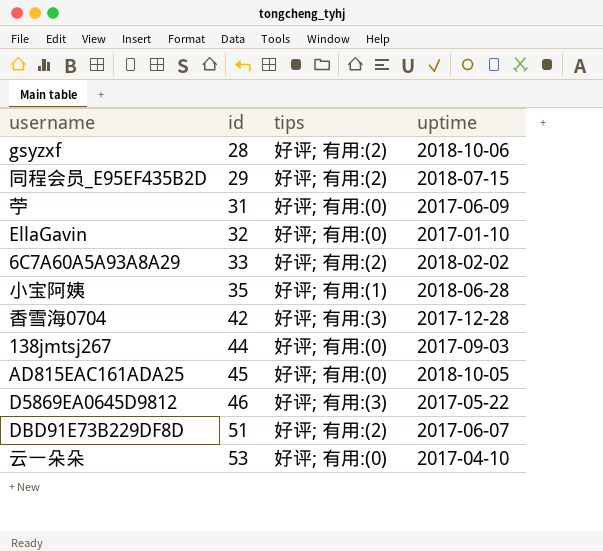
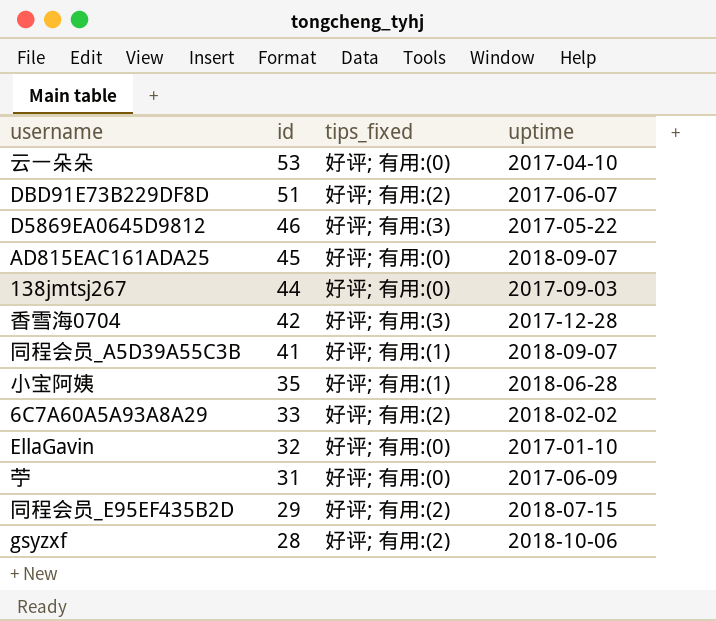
row order: id ascending -> id descending
column name: tips -> tips_fixed
AD815EAC161ADA25 | uptime: 2018-10-05 -> 2018-09-07
row 同程会员_A5D39A55C3B: none -> 41 | 好评; 有用:(1) | 2018-09-07

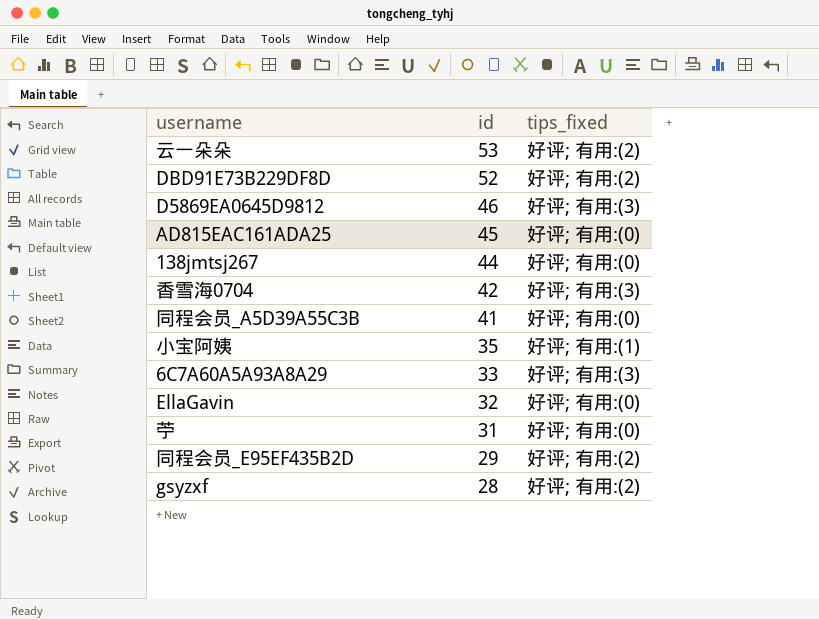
column uptime | position: 4 -> none
云一朵朵 | tips_fixed: 好评; 有用:(0) -> 好评; 有用:(2)
DBD91E73B229DF8D | id: 51 -> 52
同程会员_A5D39A55C3B | tips_fixed: 好评; 有用:(1) -> 好评; 有用:(0)
6C7A60A5A93A8A29 | tips_fixed: 好评; 有用:(2) -> 好评; 有用:(3)

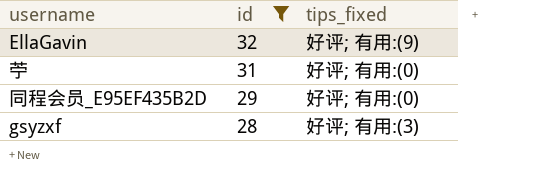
filter: none -> id <= 32
EllaGavin | tips_fixed: 好评; 有用:(0) -> 好评; 有用:(9)
同程会员_E95EF435B2D | tips_fixed: 好评; 有用:(2) -> 好评; 有用:(0)
gsyzxf | tips_fixed: 好评; 有用:(2) -> 好评; 有用:(3)

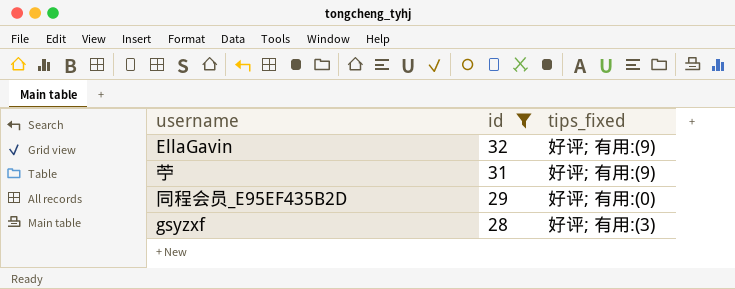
苧 | tips_fixed: 好评; 有用:(0) -> 好评; 有用:(9)

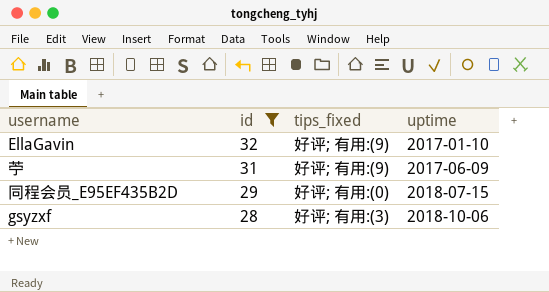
column uptime | position: none -> 4

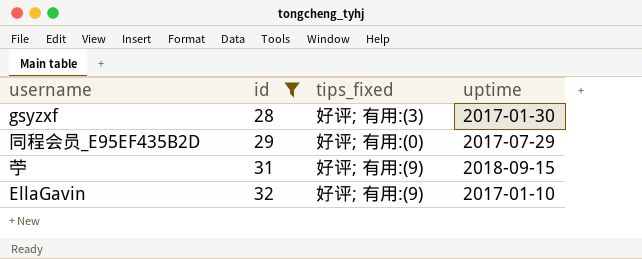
row order: id descending -> id ascending
gsyzxf | uptime: 2018-10-06 -> 2017-01-30
同程会员_E95EF435B2D | uptime: 2018-07-15 -> 2017-07-29
苧 | uptime: 2017-06-09 -> 2018-09-15

